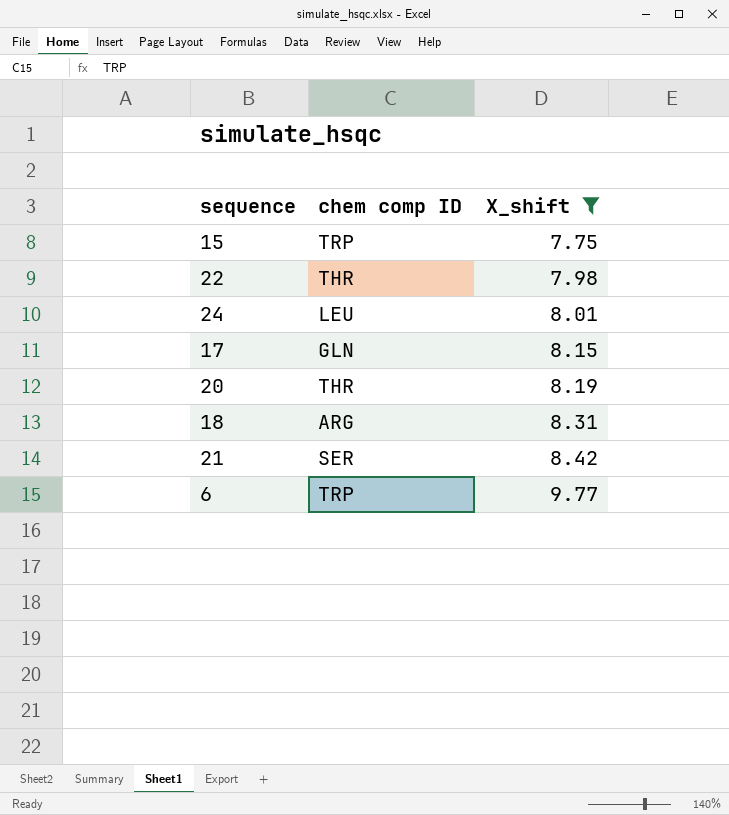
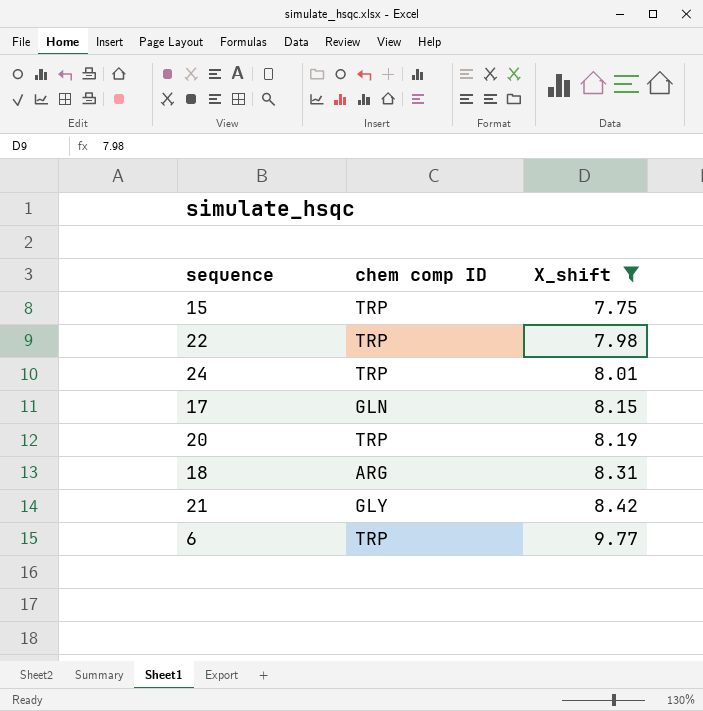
22 | chem comp ID: THR -> TRP
24 | chem comp ID: LEU -> TRP
20 | chem comp ID: THR -> TRP
21 | chem comp ID: SER -> GLY

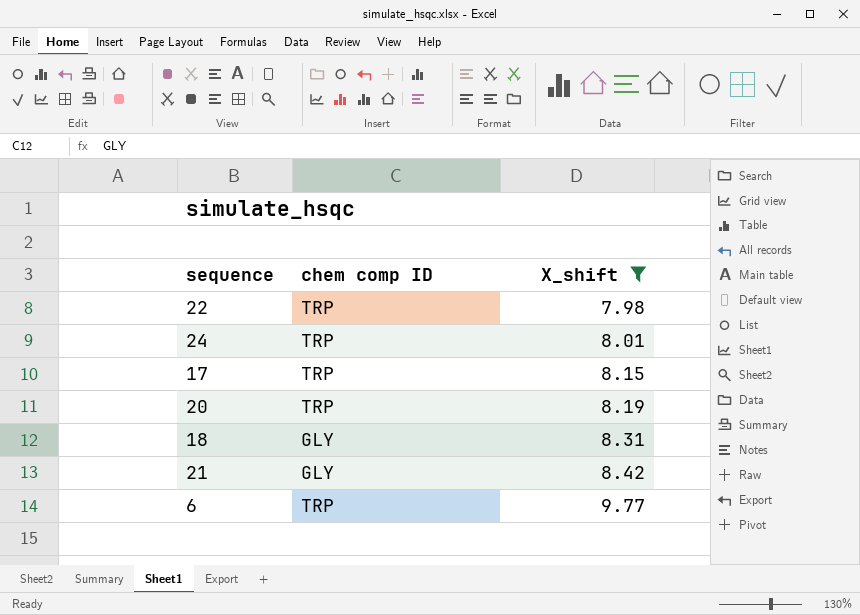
row 15: TRP | 7.75 -> none
17 | chem comp ID: GLN -> TRP
18 | chem comp ID: ARG -> GLY

